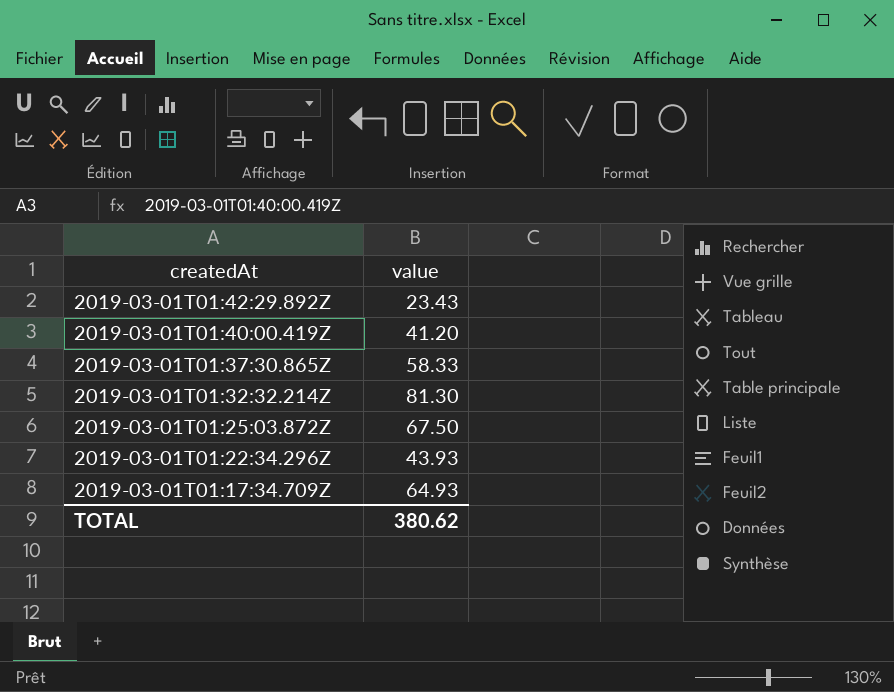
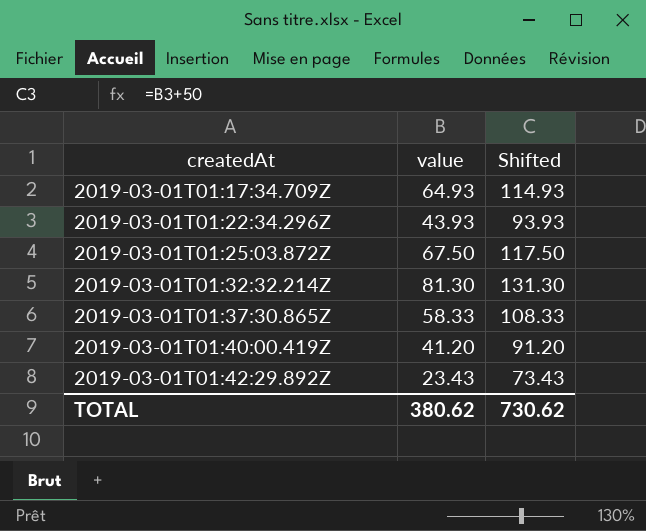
row order: createdAt descending -> createdAt ascending
column Shifted | formula: none -> [value] + 50

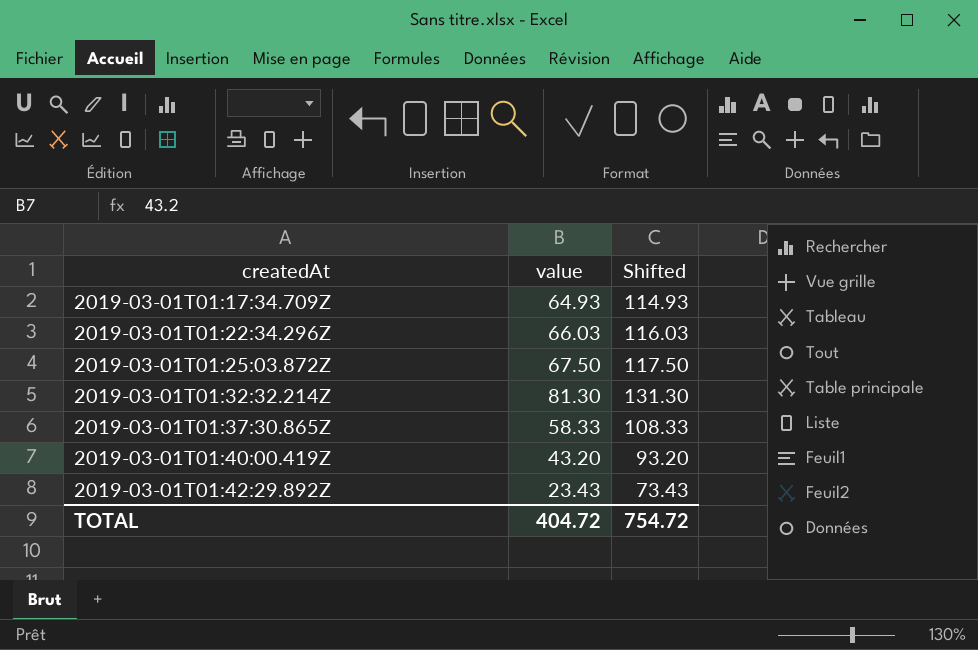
2019-03-01T01:22:34.296Z | value: 43.93 -> 66.03
2019-03-01T01:22:34.296Z | Shifted: 93.93 -> 116.03
2019-03-01T01:40:00.419Z | value: 41.20 -> 43.20
2019-03-01T01:40:00.419Z | Shifted: 91.20 -> 93.20
TOTAL | value: 380.62 -> 404.72
TOTAL | Shifted: 730.62 -> 754.72

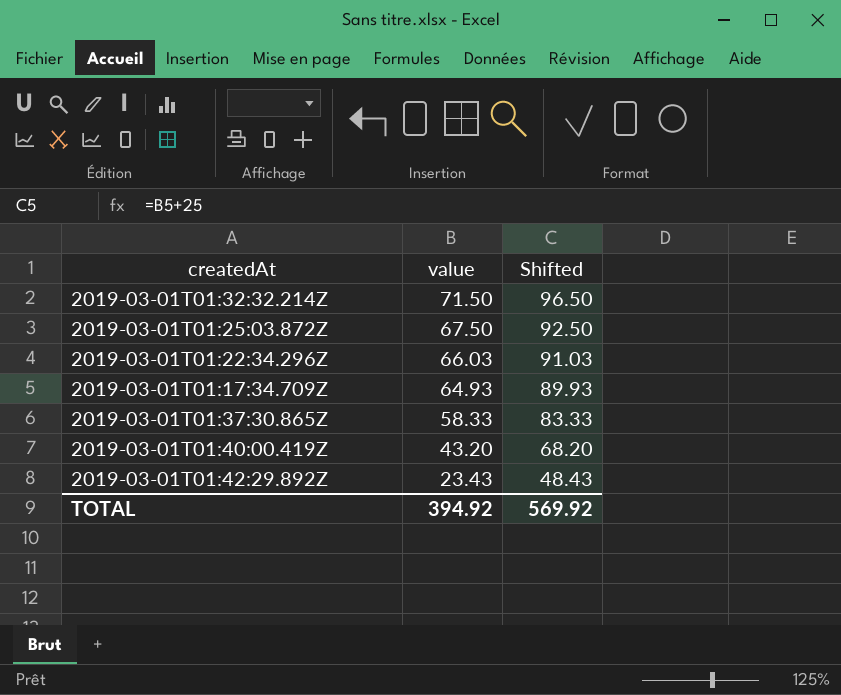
row order: createdAt ascending -> value descending
column Shifted | formula: [value] + 50 -> [value] + 25
2019-03-01T01:32:32.214Z | value: 81.30 -> 71.50
TOTAL | value: 404.72 -> 394.92
TOTAL | Shifted: 754.72 -> 569.92

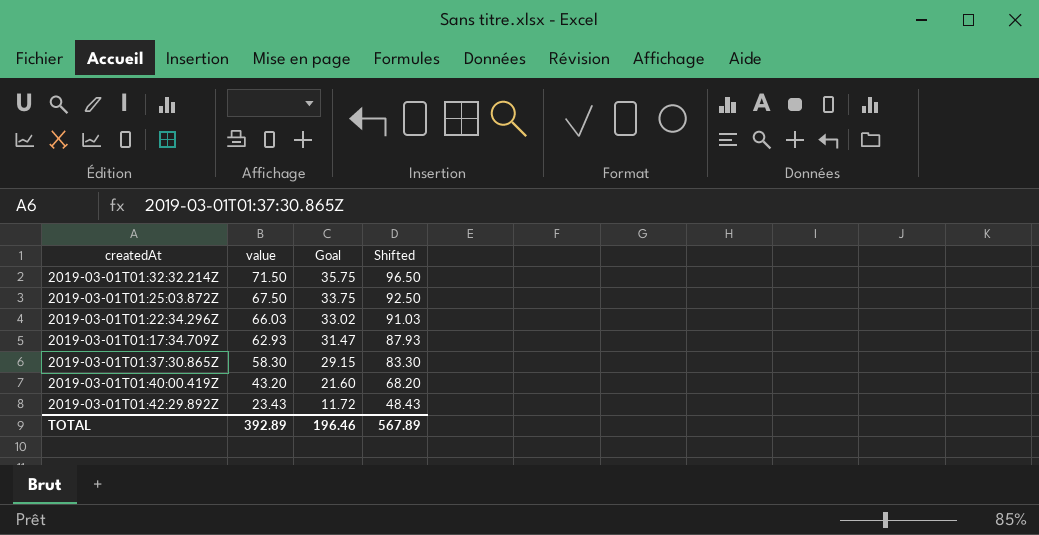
column Goal | formula: none -> [value] * 0.5
2019-03-01T01:17:34.709Z | value: 64.93 -> 62.93
2019-03-01T01:17:34.709Z | Shifted: 89.93 -> 87.93
2019-03-01T01:37:30.865Z | value: 58.33 -> 58.30
2019-03-01T01:37:30.865Z | Shifted: 83.33 -> 83.30
TOTAL | value: 394.92 -> 392.89
TOTAL | Shifted: 569.92 -> 567.89

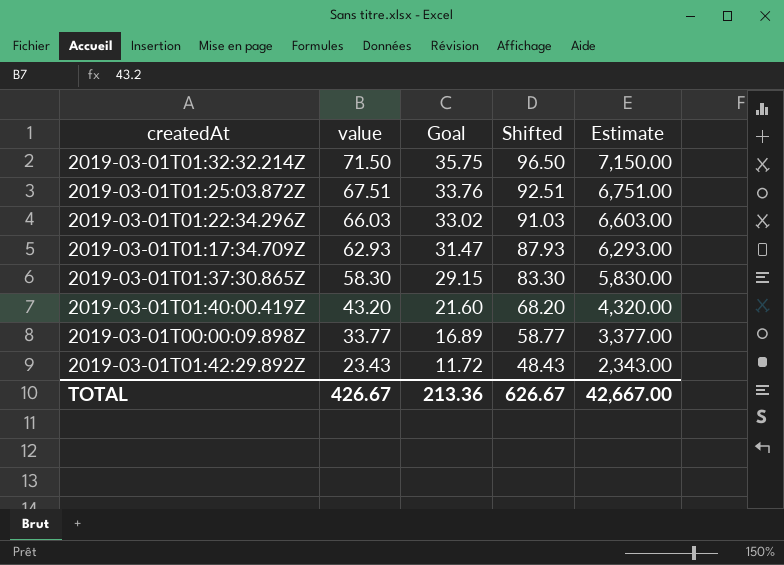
column Estimate | formula: none -> [value] * 100
2019-03-01T01:25:03.872Z | value: 67.50 -> 67.51
2019-03-01T01:25:03.872Z | Goal: 33.75 -> 33.76
2019-03-01T01:25:03.872Z | Shifted: 92.50 -> 92.51
row 2019-03-01T00:00:09.898Z: none -> 33.77 | 16.89 | 58.77 | 3,377.00
TOTAL | value: 392.89 -> 426.67
TOTAL | Goal: 196.46 -> 213.36
TOTAL | Shifted: 567.89 -> 626.67

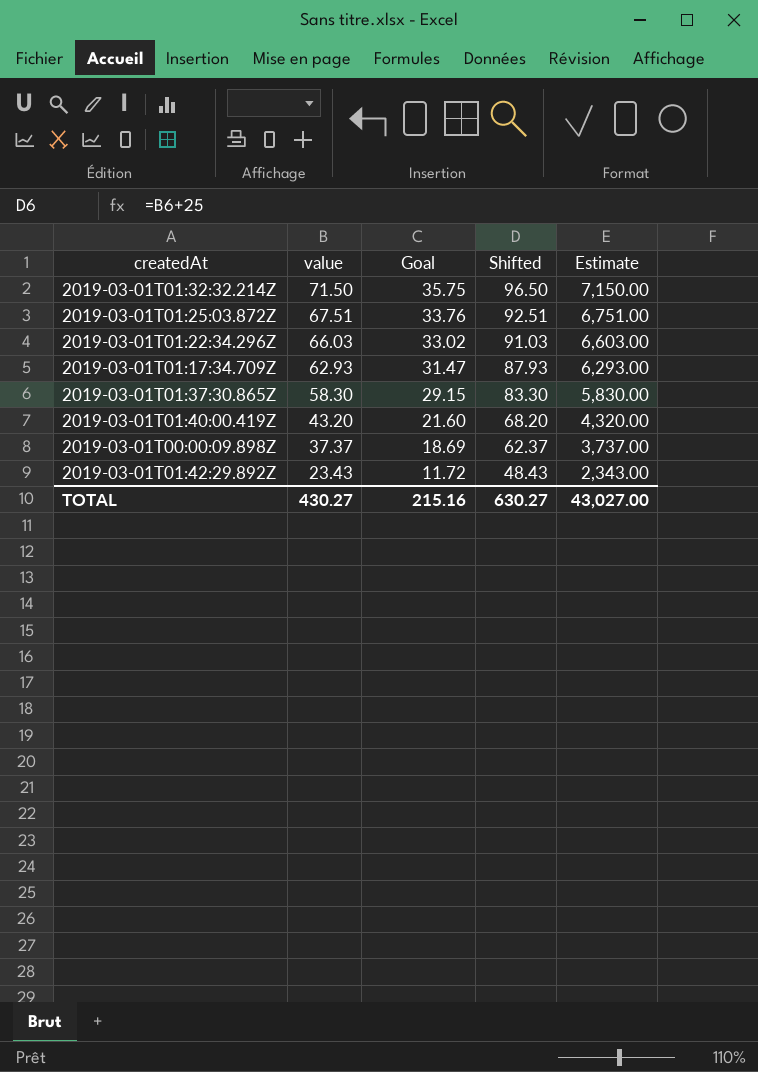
2019-03-01T00:00:09.898Z | value: 33.77 -> 37.37
2019-03-01T00:00:09.898Z | Goal: 16.89 -> 18.69
2019-03-01T00:00:09.898Z | Shifted: 58.77 -> 62.37
2019-03-01T00:00:09.898Z | Estimate: 3,377.00 -> 3,737.00
TOTAL | value: 426.67 -> 430.27
TOTAL | Goal: 213.36 -> 215.16
TOTAL | Shifted: 626.67 -> 630.27
TOTAL | Estimate: 42,667.00 -> 43,027.00

